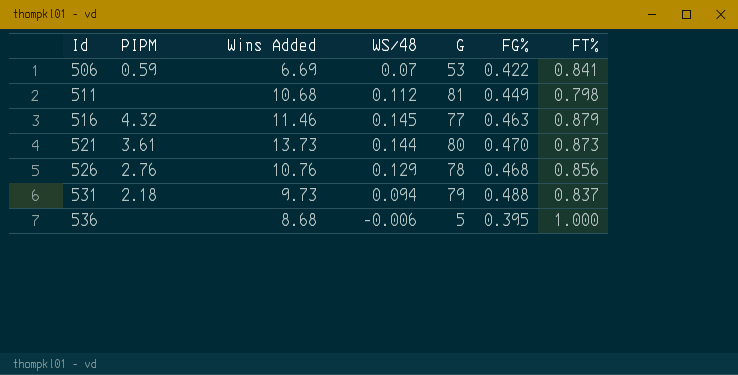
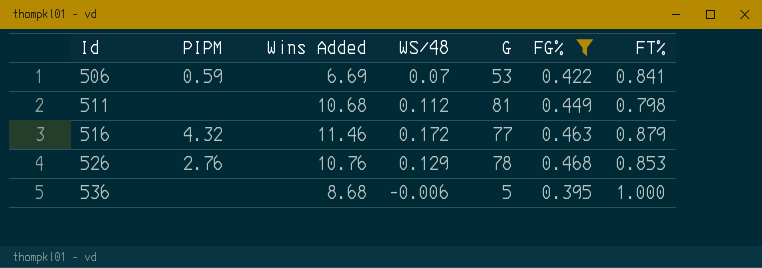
filter: none -> FG% <= 0.468
516 | WS/48: 0.145 -> 0.172
526 | FT%: 0.856 -> 0.853

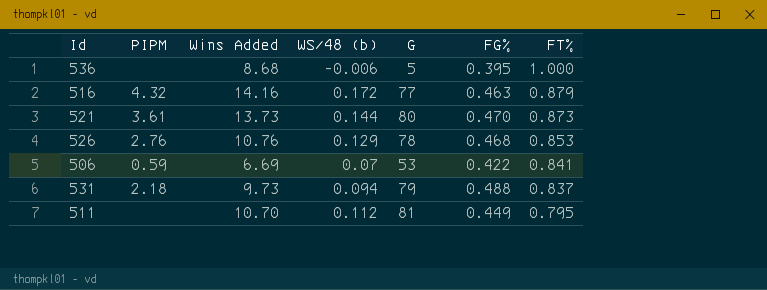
filter: FG% <= 0.468 -> none
row order: Id ascending -> FT% descending
column name: WS/48 -> WS/48 (b)
516 | Wins Added: 11.46 -> 14.16
511 | Wins Added: 10.68 -> 10.70
511 | FT%: 0.798 -> 0.795

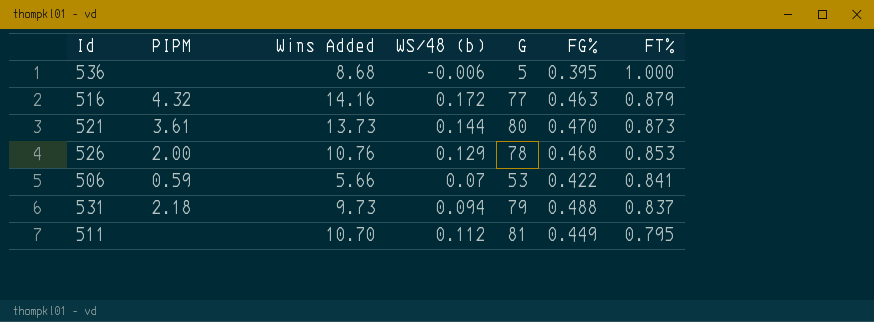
526 | PIPM: 2.76 -> 2.00
506 | Wins Added: 6.69 -> 5.66

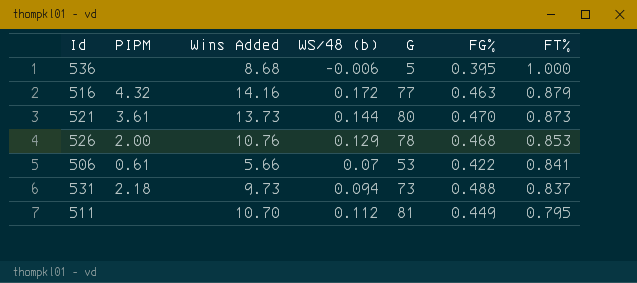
506 | PIPM: 0.59 -> 0.61
531 | G: 79 -> 73

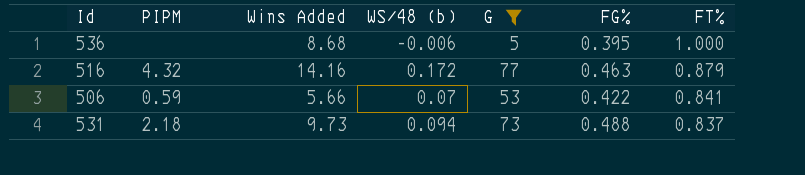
filter: none -> G <= 77
506 | PIPM: 0.61 -> 0.59

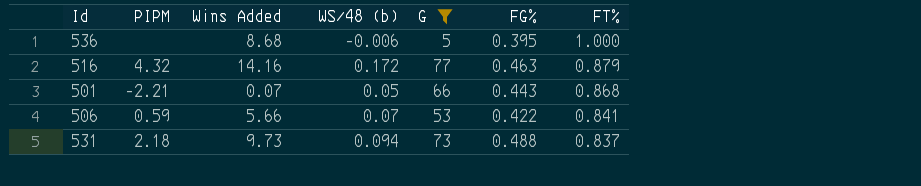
row 501: none -> -2.21 | 0.07 | 0.05 | 66 | 0.443 | 0.868

